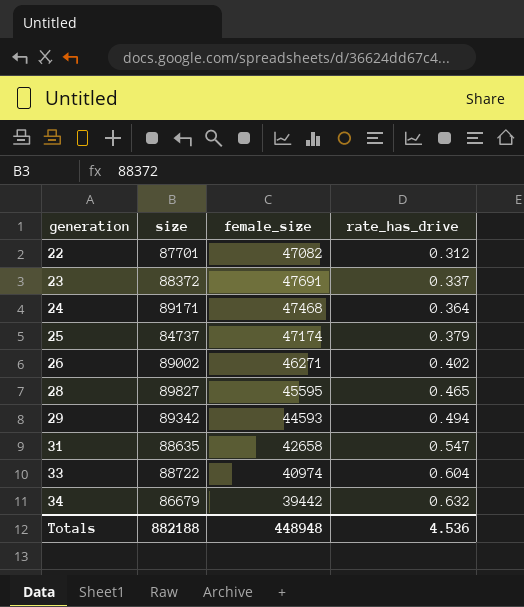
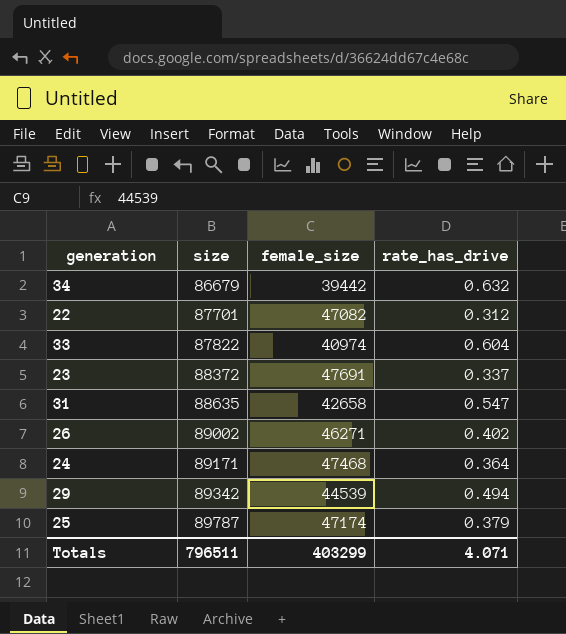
row order: generation ascending -> size ascending
row 28: 89827 | 45595 | 0.465 -> none
33 | size: 88722 -> 87822
29 | female_size: 44593 -> 44539
25 | size: 84737 -> 89787
Totals | size: 882188 -> 796511
Totals | female_size: 448948 -> 403299
Totals | rate_has_drive: 4.536 -> 4.071

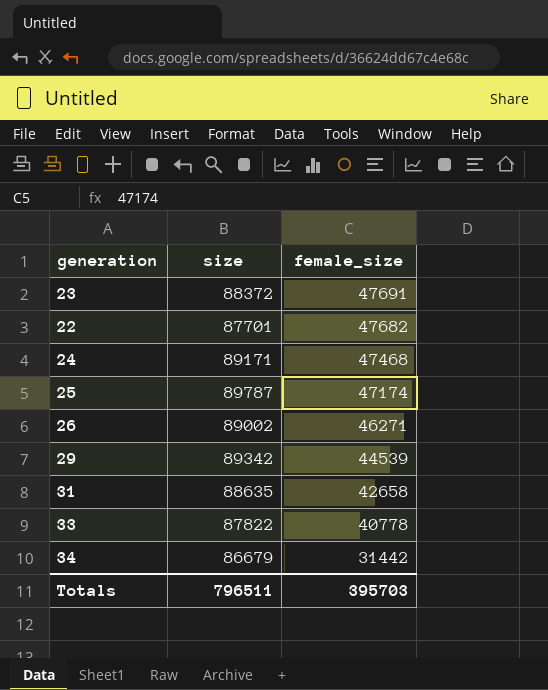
row order: size ascending -> female_size descending
column rate_has_drive | position: 4 -> none
22 | female_size: 47082 -> 47682
33 | female_size: 40974 -> 40778
34 | female_size: 39442 -> 31442
Totals | female_size: 403299 -> 395703

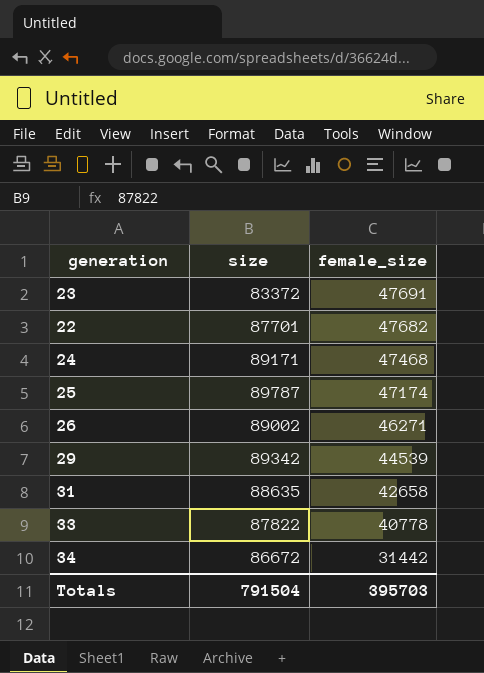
23 | size: 88372 -> 83372
34 | size: 86679 -> 86672
Totals | size: 796511 -> 791504

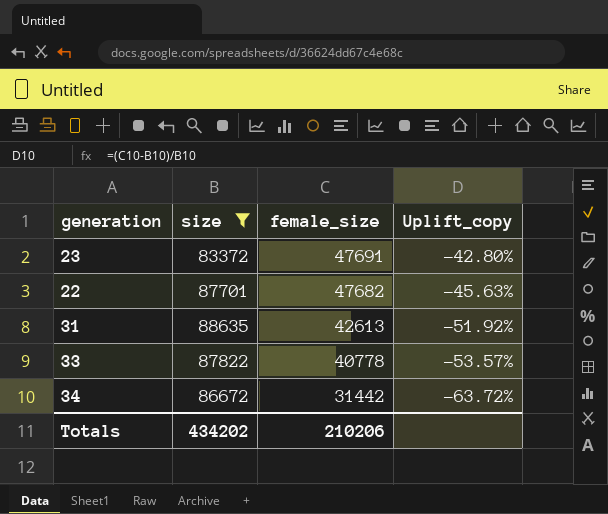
filter: none -> size <= 88635
column Uplift_copy | formula: none -> ([female_size] - [size]) / [size]
31 | female_size: 42658 -> 42613
Totals | size: 791504 -> 434202
Totals | female_size: 395703 -> 210206

